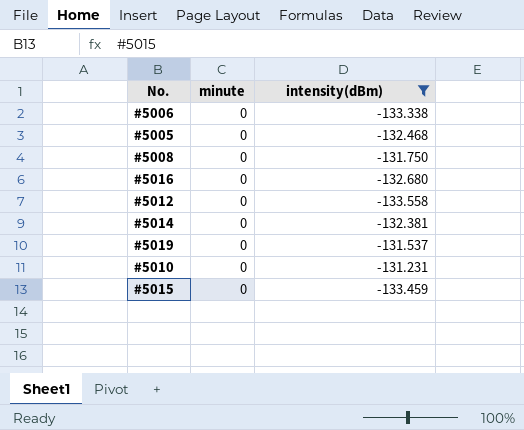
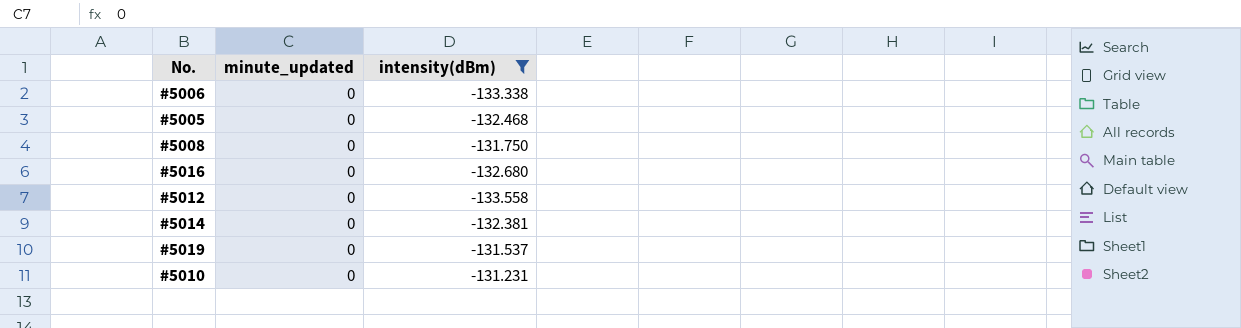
column name: minute -> minute_updated
row #5015: 0 | -133.459 -> none

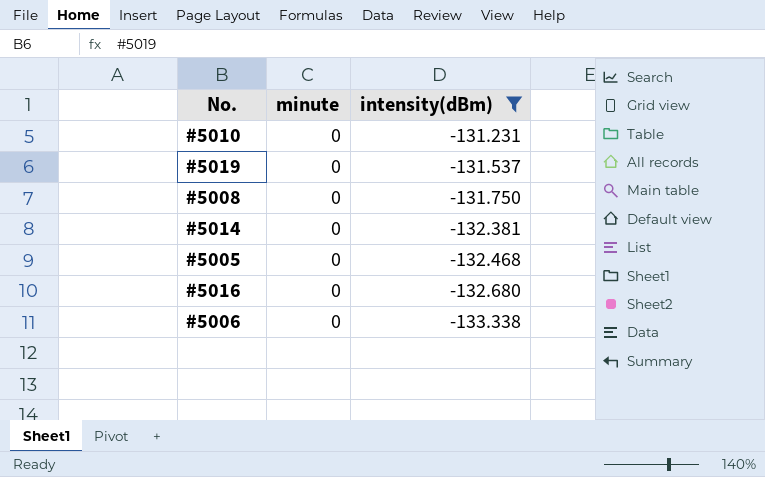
row order: none -> intensity(dBm) descending
column name: minute_updated -> minute
row #5012: 0 | -133.558 -> none

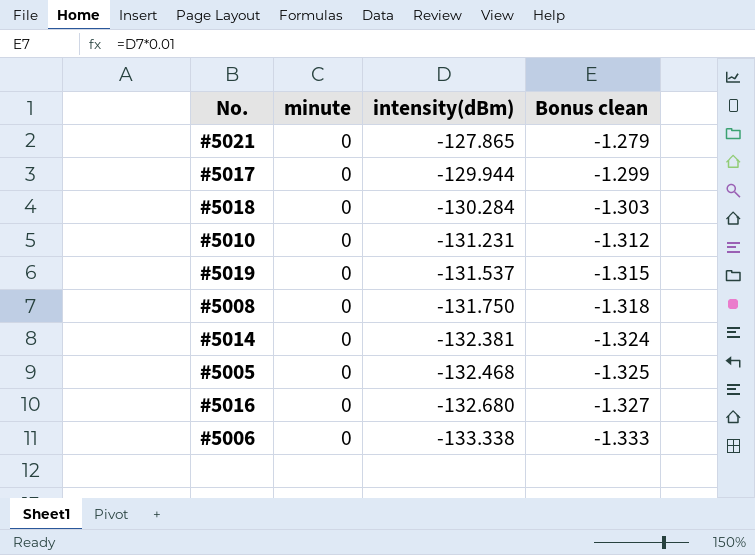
filter: intensity(dBm) <= -131.231 -> none
column Bonus clean | formula: none -> [intensity(dBm)] * 0.01

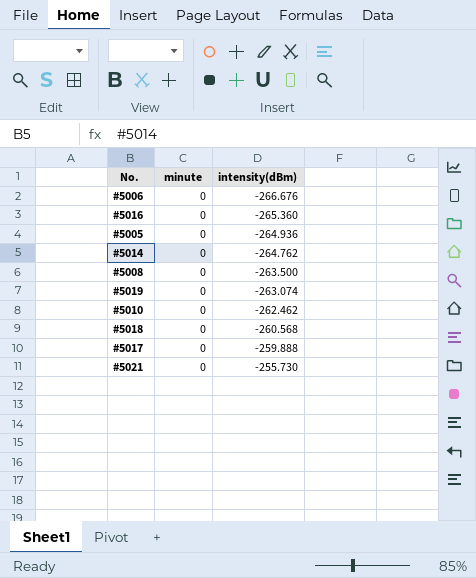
row order: intensity(dBm) descending -> intensity(dBm) ascending
column Bonus clean | formula: [intensity(dBm)] * 0.01 -> none
#5006 | intensity(dBm): -133.338 -> -266.676
#5016 | intensity(dBm): -132.680 -> -265.360
#5005 | intensity(dBm): -132.468 -> -264.936
#5014 | intensity(dBm): -132.381 -> -264.762
#5008 | intensity(dBm): -131.750 -> -263.500
#5019 | intensity(dBm): -131.537 -> -263.074
#5010 | intensity(dBm): -131.231 -> -262.462
#5018 | intensity(dBm): -130.284 -> -260.568
#5017 | intensity(dBm): -129.944 -> -259.888
#5021 | intensity(dBm): -127.865 -> -255.730

